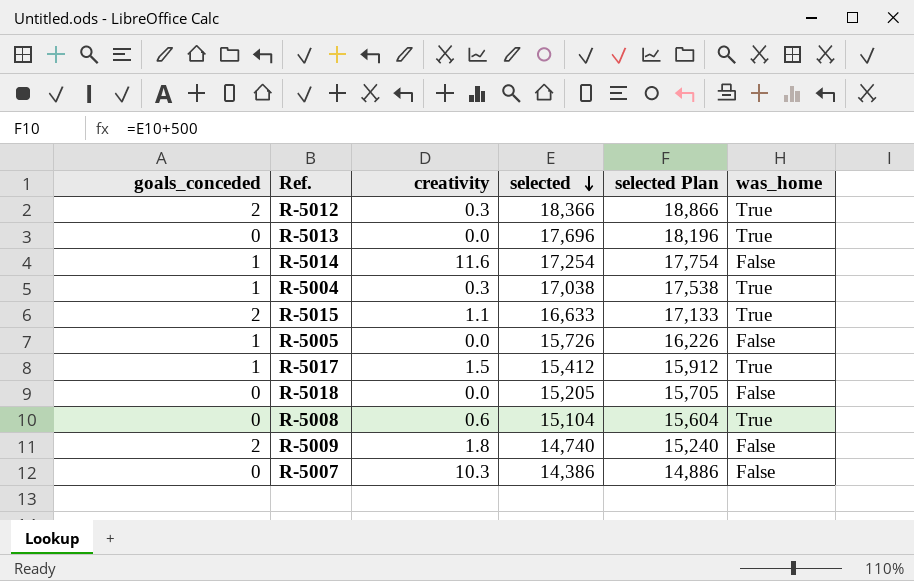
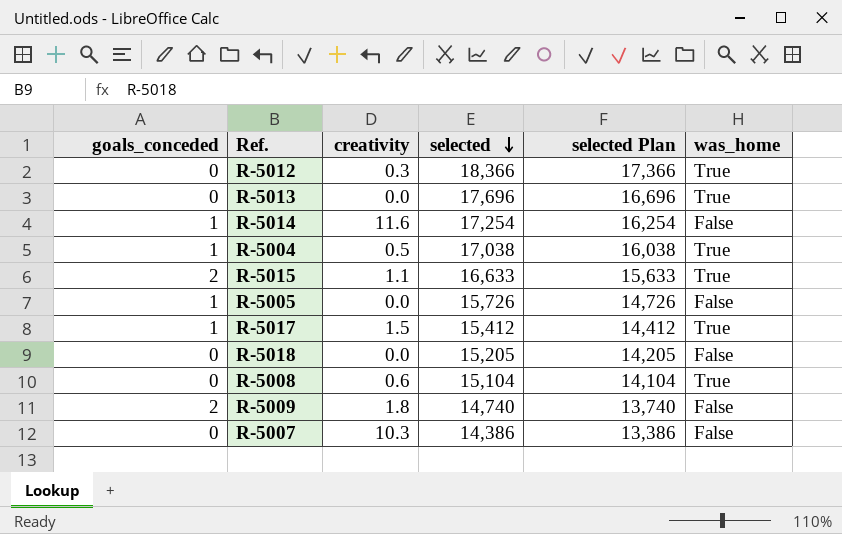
column selected Plan | formula: [selected] + 500 -> [selected] - 1000
R-5012 | goals_conceded: 2 -> 0
R-5004 | creativity: 0.3 -> 0.5

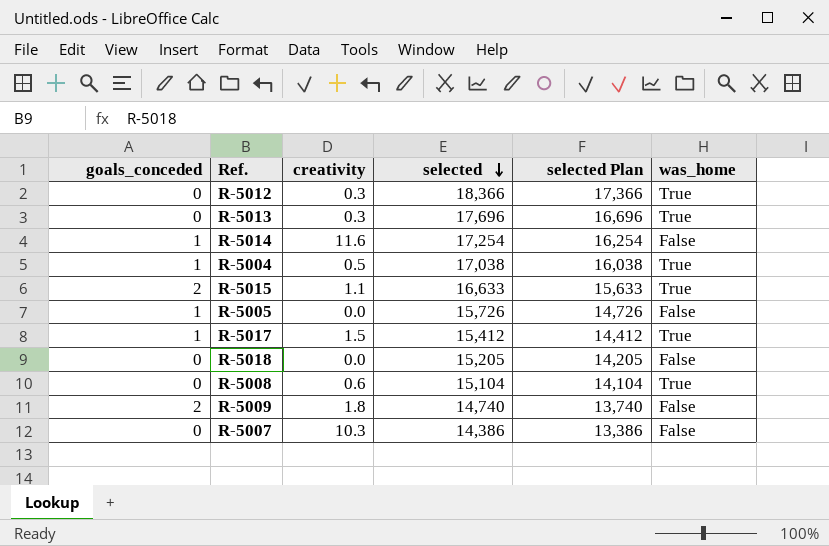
R-5013 | creativity: 0.0 -> 0.3

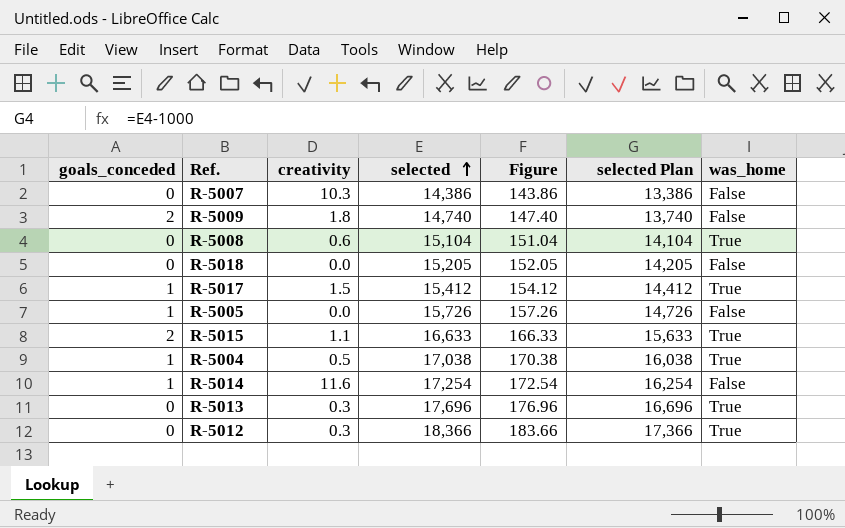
row order: selected descending -> selected ascending
column Figure | formula: none -> [selected] * 0.01

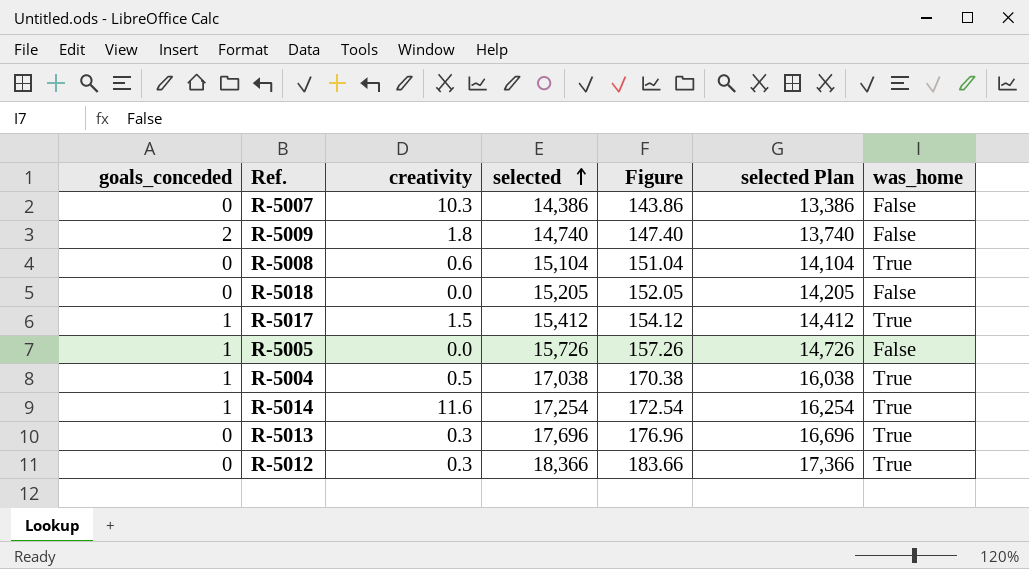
row R-5015: 2 | 1.1 | 16,633 | 166.33 | 15,633 | True -> none
R-5014 | was_home: False -> True

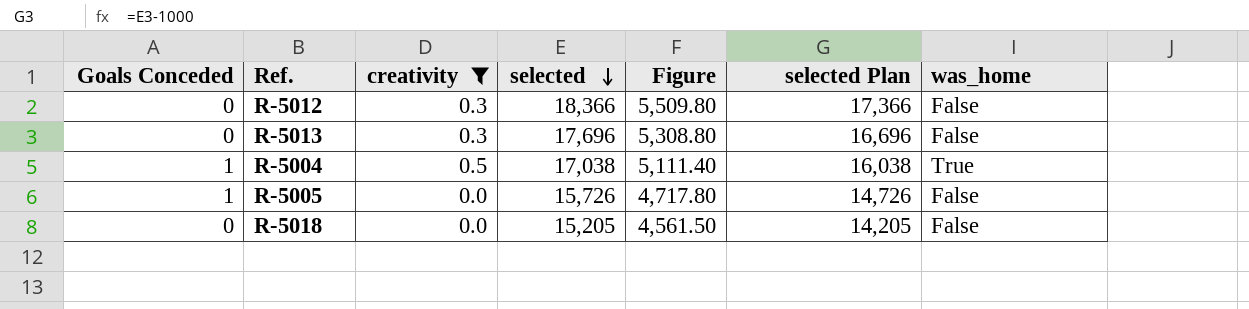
filter: none -> creativity <= 0.5
row order: selected ascending -> selected descending
column name: goals_conceded -> Goals Conceded
column Figure | formula: [selected] * 0.01 -> [selected] * 0.3
R-5012 | was_home: True -> False
R-5013 | was_home: True -> False

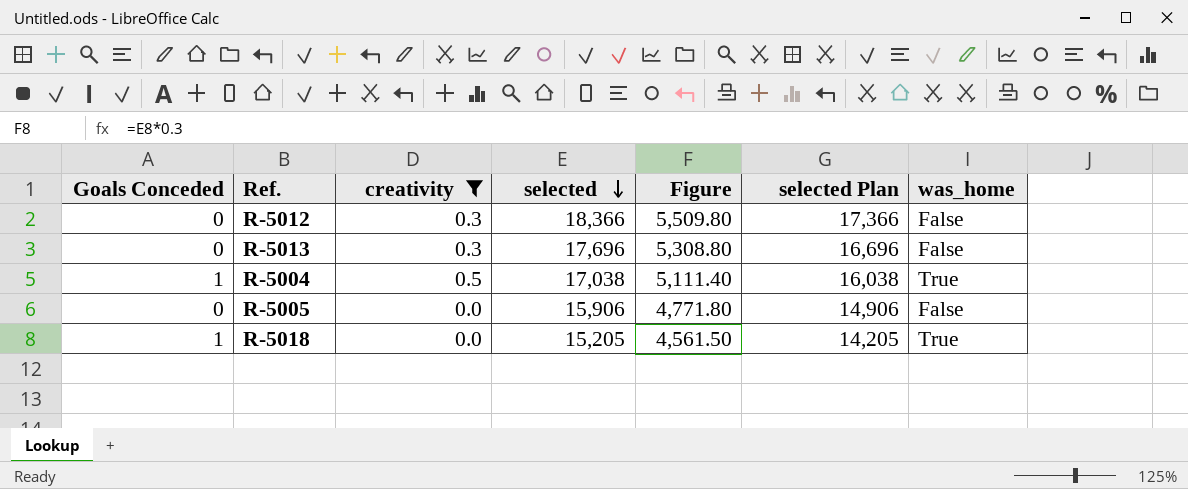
R-5005 | Goals Conceded: 1 -> 0
R-5005 | selected: 15,726 -> 15,906
R-5005 | Figure: 4,717.80 -> 4,771.80
R-5005 | selected Plan: 14,726 -> 14,906
R-5018 | Goals Conceded: 0 -> 1
R-5018 | was_home: False -> True

